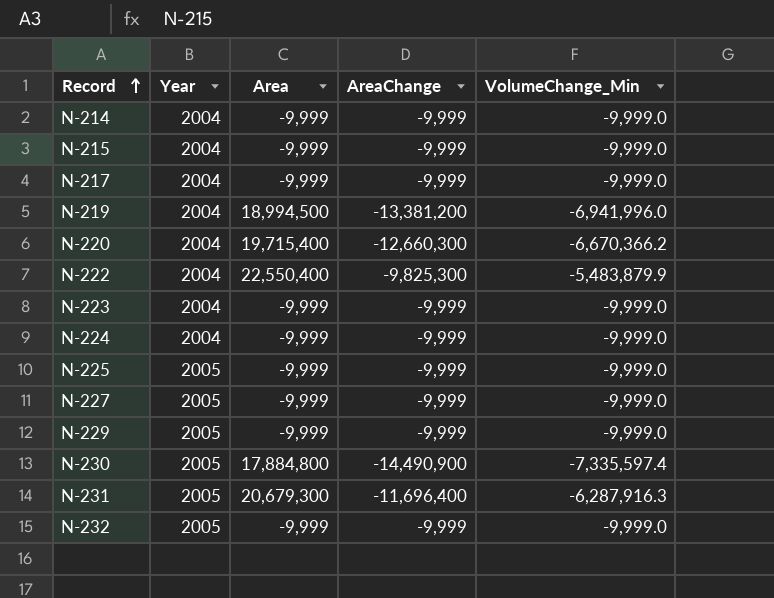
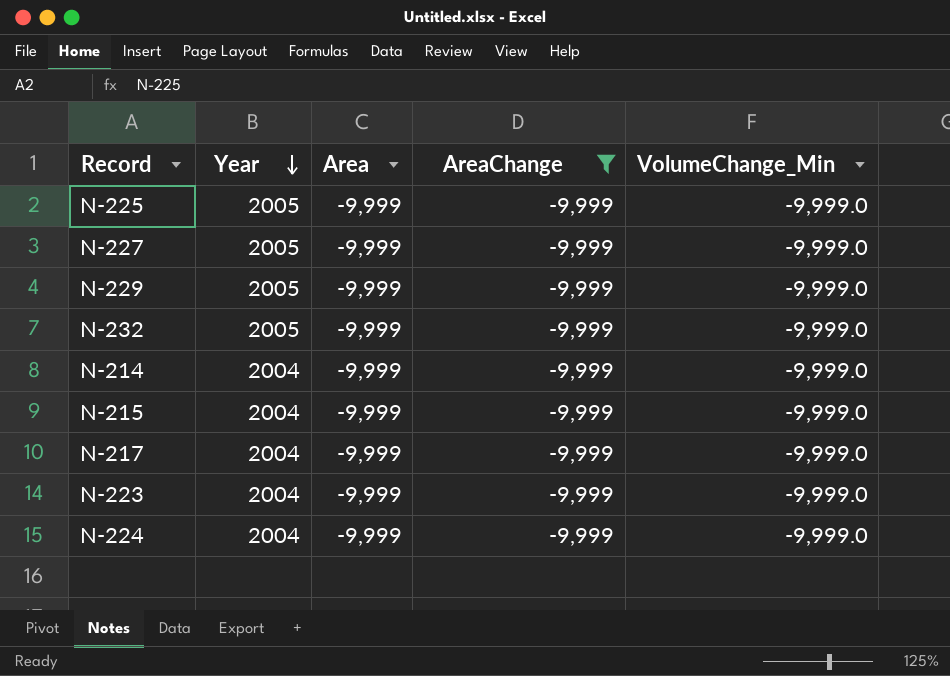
filter: none -> AreaChange = -9,999
row order: Record ascending -> Year descending

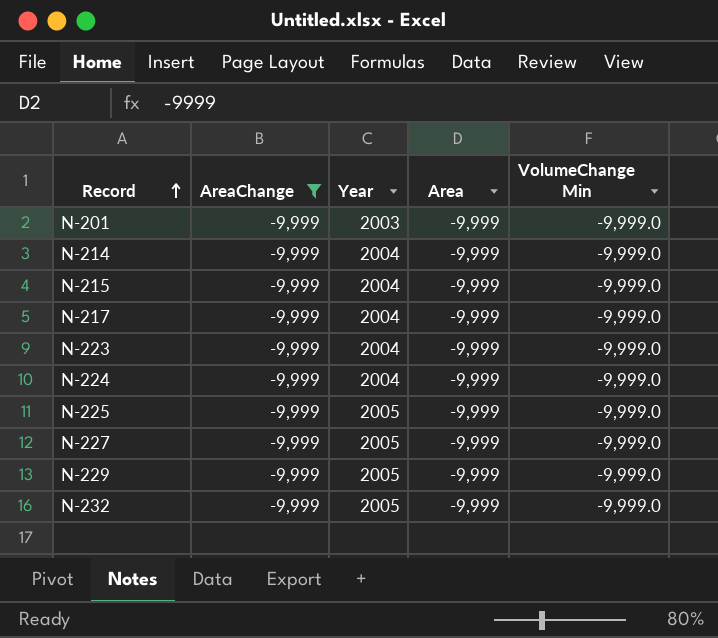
row order: Year descending -> Record ascending
column AreaChange | position: 4 -> 2
column name: VolumeChange_Min -> VolumeChange Min
row N-201: none -> -9,999 | 2003 | -9,999 | -9,999.0

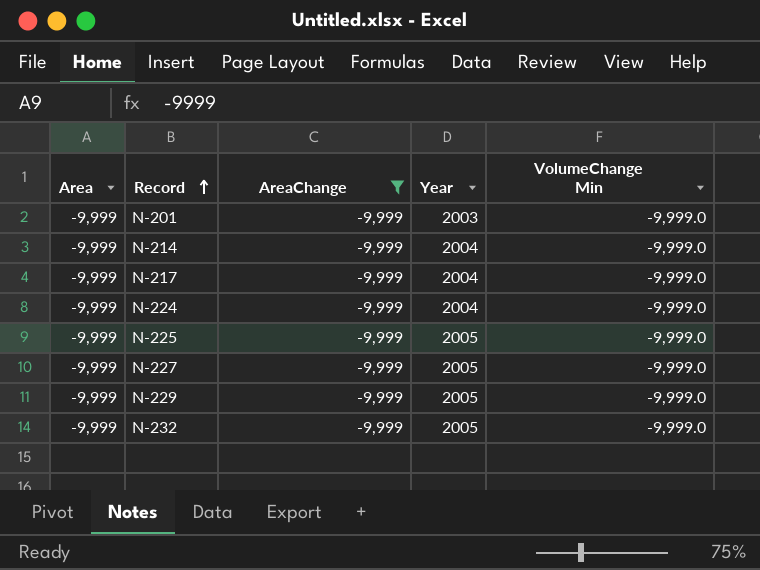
column Area | position: 4 -> 1
row N-215: -9,999 | 2004 | -9,999 | -9,999.0 -> none
row N-223: -9,999 | 2004 | -9,999 | -9,999.0 -> none

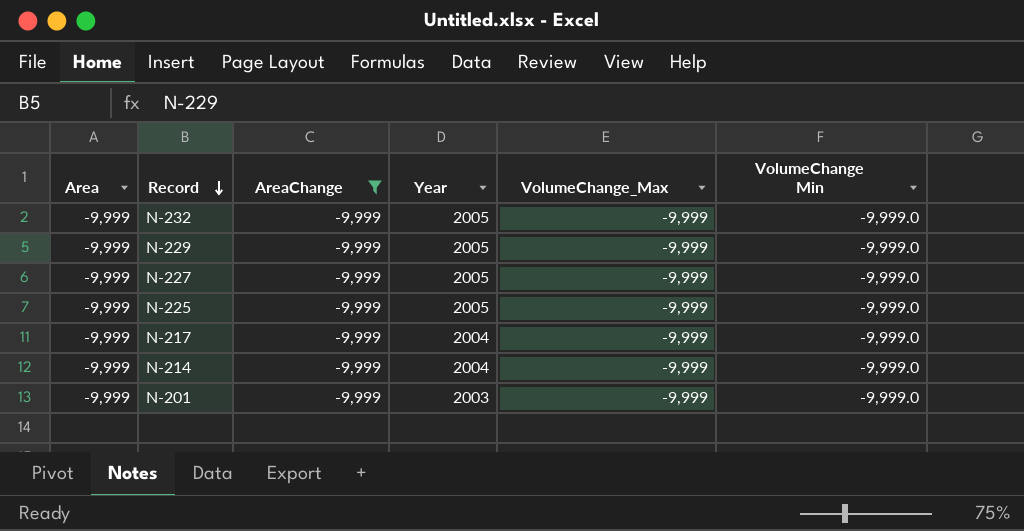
row order: Record ascending -> Record descending
column VolumeChange_Max | position: none -> 5
row N-224: -9,999 | -9,999 | 2004 | -9,999.0 -> none

